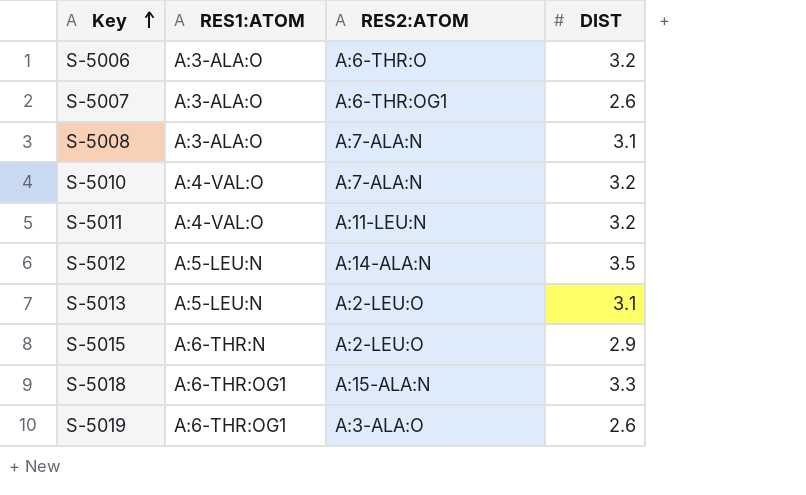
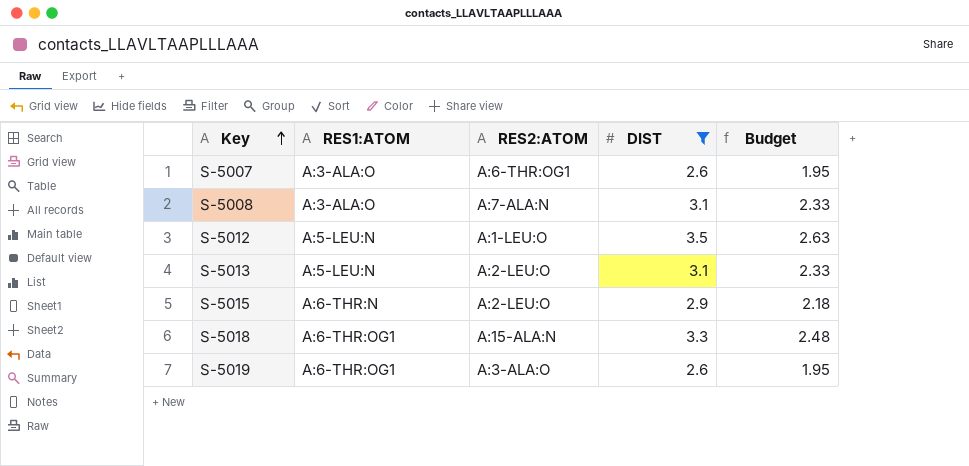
filter: none -> DIST != 3.2
column Budget | formula: none -> [DIST] * 0.75
S-5012 | RES2:ATOM: A:14-ALA:N -> A:1-LEU:O

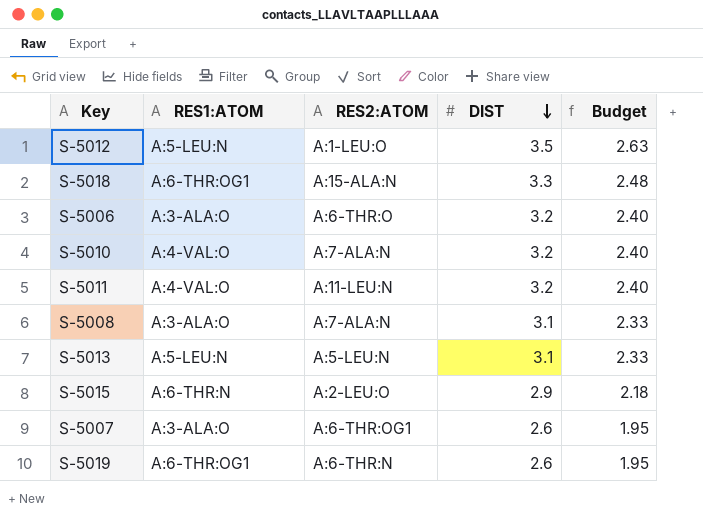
filter: DIST != 3.2 -> none
row order: Key ascending -> DIST descending
S-5013 | RES2:ATOM: A:2-LEU:O -> A:5-LEU:N
S-5019 | RES2:ATOM: A:3-ALA:O -> A:6-THR:N

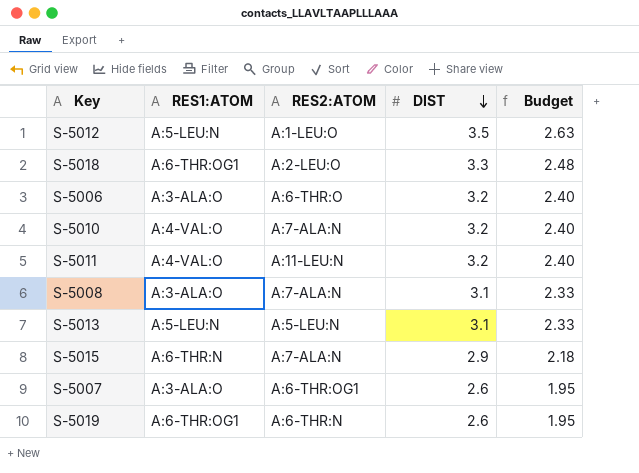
S-5018 | RES2:ATOM: A:15-ALA:N -> A:2-LEU:O
S-5015 | RES2:ATOM: A:2-LEU:O -> A:7-ALA:N

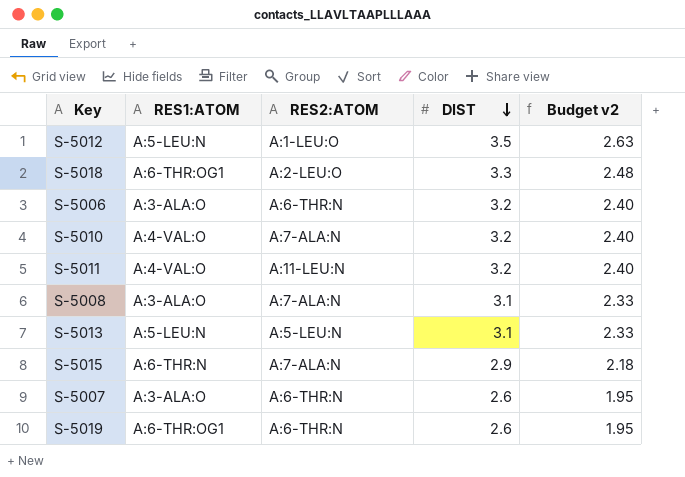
column name: Budget -> Budget v2
S-5006 | RES2:ATOM: A:6-THR:O -> A:6-THR:N
S-5007 | RES2:ATOM: A:6-THR:OG1 -> A:6-THR:N

